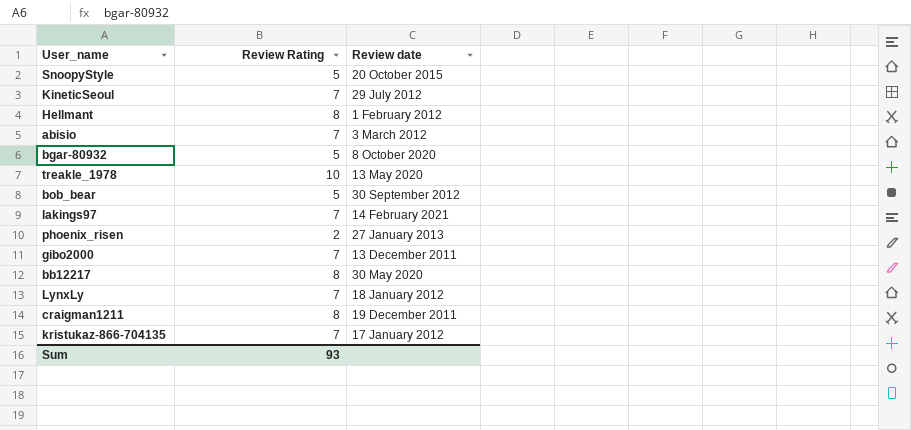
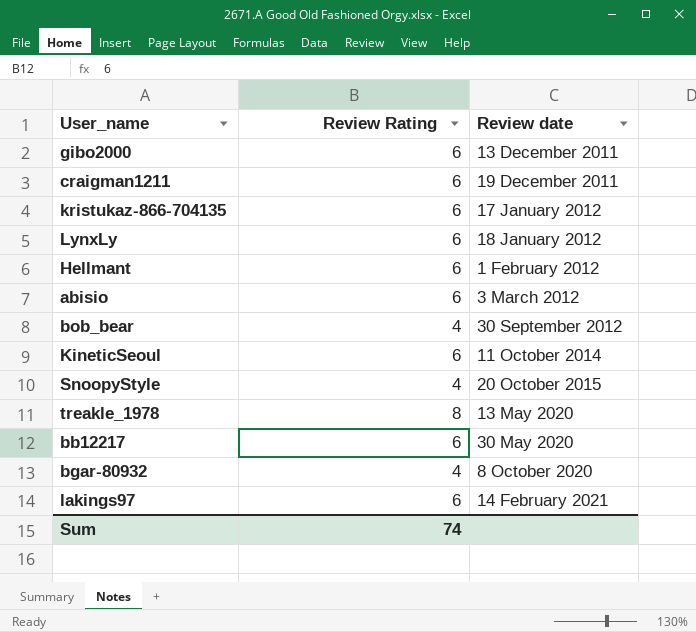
row order: none -> Review date ascending
row phoenix_risen: 2 | 27 January 2013 -> none
gibo2000 | Review Rating: 7 -> 6
craigman1211 | Review Rating: 8 -> 6
kristukaz-866-704135 | Review Rating: 7 -> 6
LynxLy | Review Rating: 7 -> 6
Hellmant | Review Rating: 8 -> 6
abisio | Review Rating: 7 -> 6
bob_bear | Review Rating: 5 -> 4
KineticSeoul | Review Rating: 7 -> 6
KineticSeoul | Review date: 29 July 2012 -> 11 October 2014
SnoopyStyle | Review Rating: 5 -> 4
treakle_1978 | Review Rating: 10 -> 8
bb12217 | Review Rating: 8 -> 6
bgar-80932 | Review Rating: 5 -> 4
lakings97 | Review Rating: 7 -> 6
Sum | Review Rating: 93 -> 74

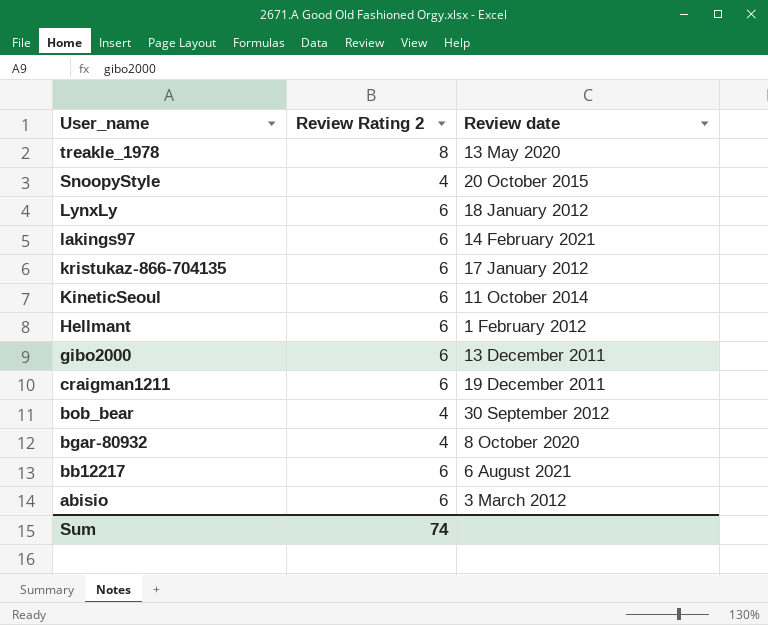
row order: Review date ascending -> User_name descending
column name: Review Rating -> Review Rating 2
bb12217 | Review date: 30 May 2020 -> 6 August 2021

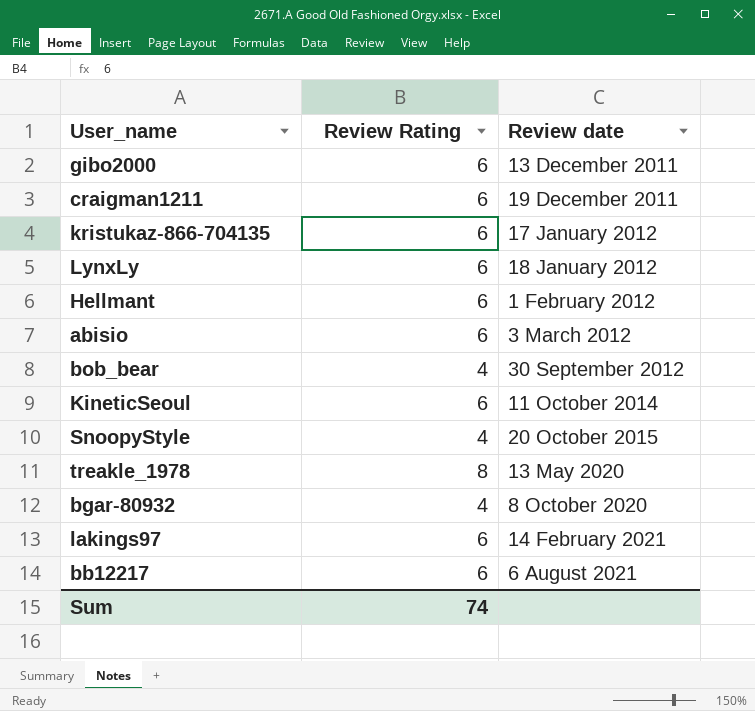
row order: User_name descending -> Review date ascending
column name: Review Rating 2 -> Review Rating

